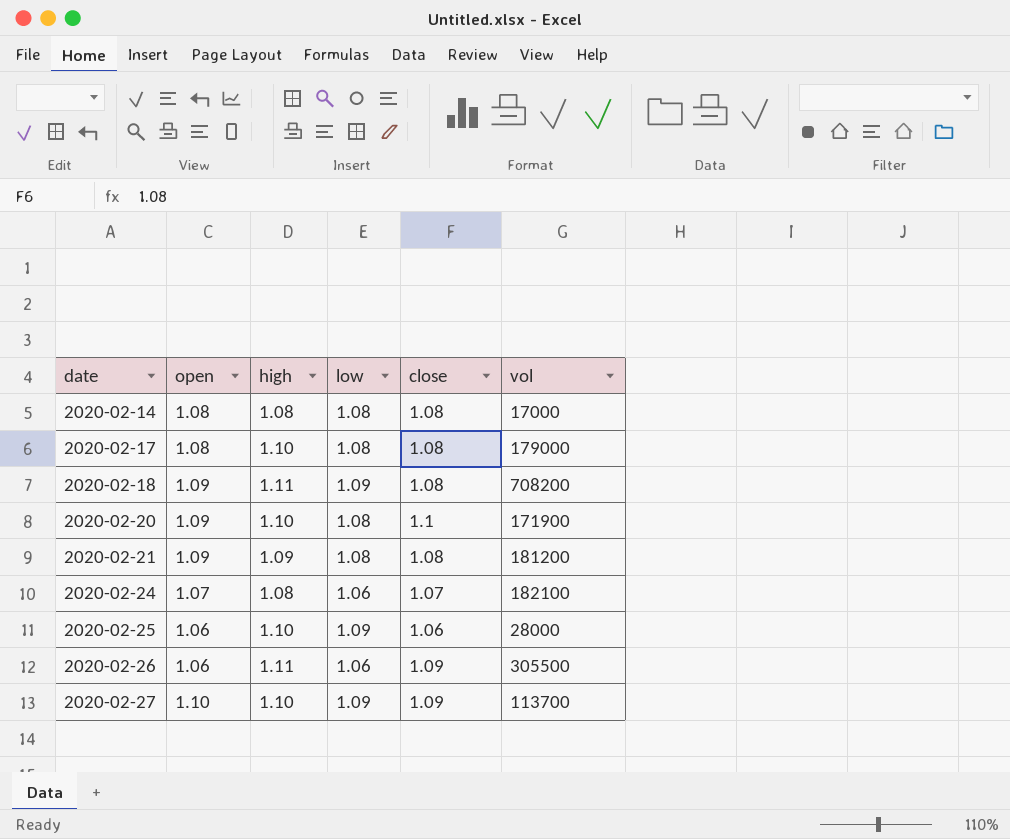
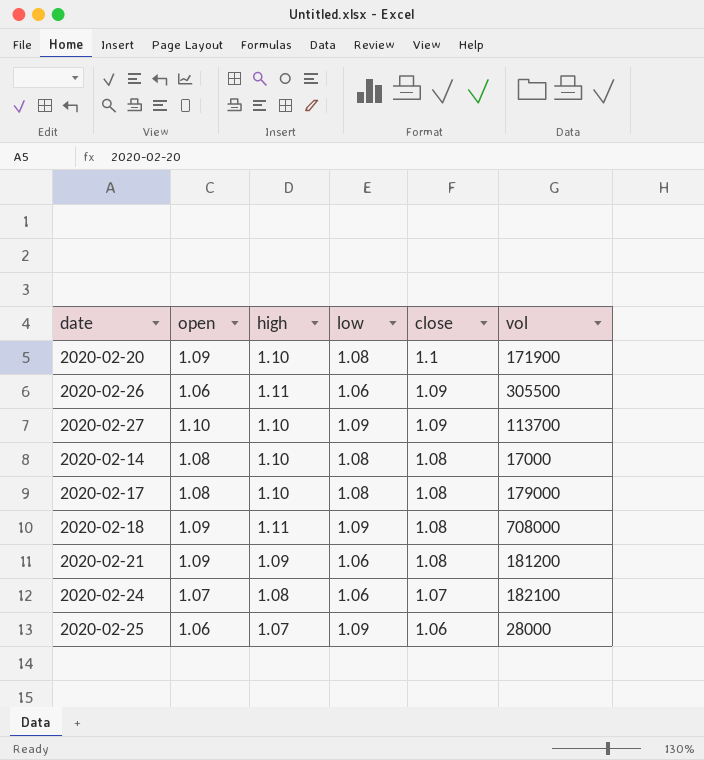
row order: date ascending -> close descending
2020-02-14 | high: 1.08 -> 1.10
2020-02-18 | vol: 708200 -> 708000
2020-02-21 | low: 1.08 -> 1.06
2020-02-25 | high: 1.10 -> 1.07

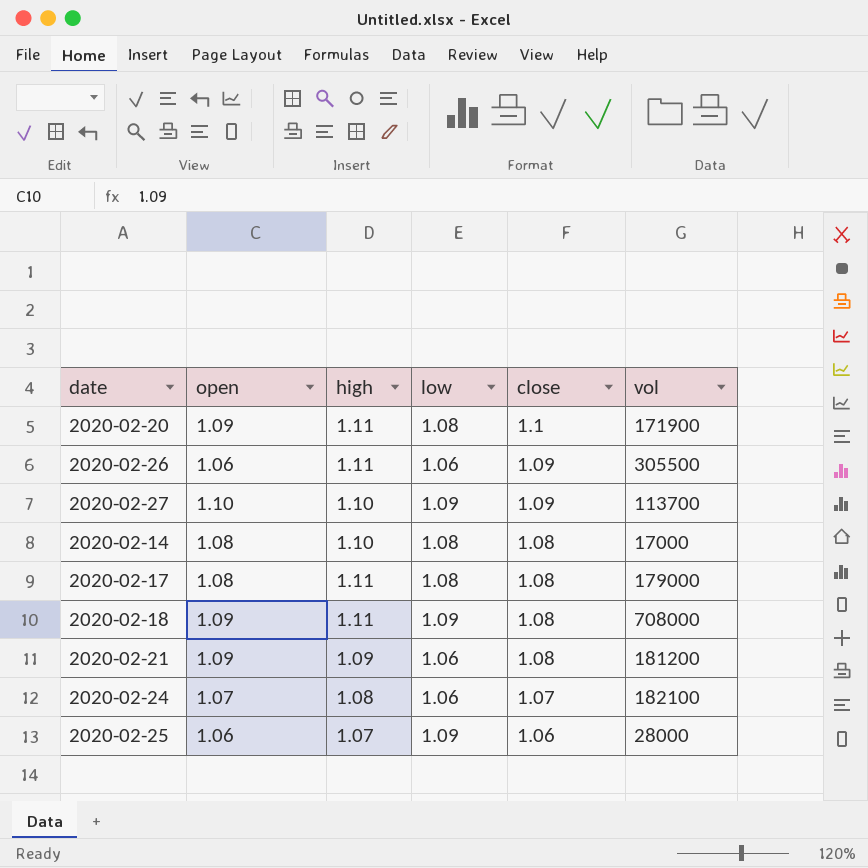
2020-02-20 | high: 1.10 -> 1.11
2020-02-17 | high: 1.10 -> 1.11

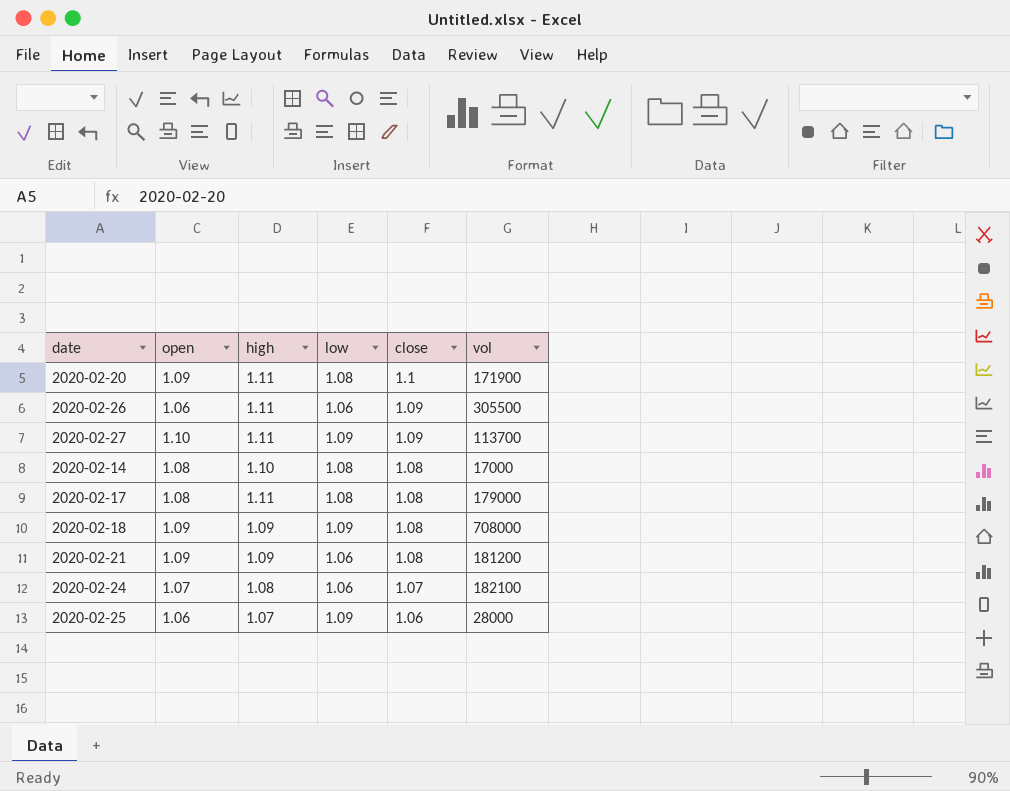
2020-02-27 | high: 1.10 -> 1.11
2020-02-18 | high: 1.11 -> 1.09

